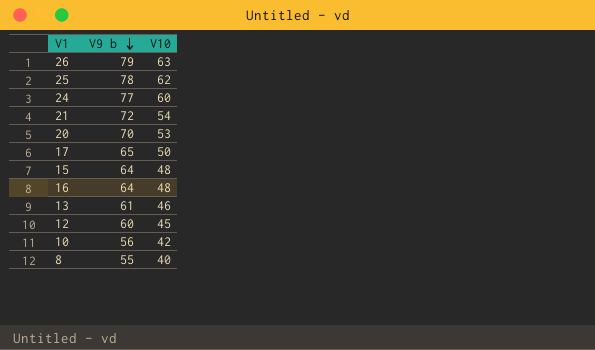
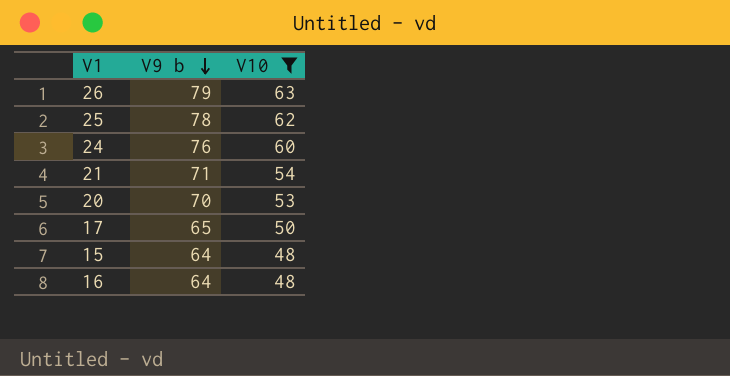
filter: none -> V10 >= 48
24 | V9 b: 77 -> 76
21 | V9 b: 72 -> 71

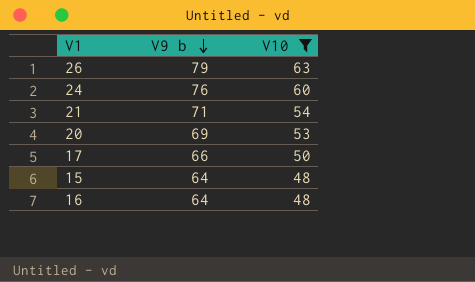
row 25: 78 | 62 -> none
20 | V9 b: 70 -> 69
17 | V9 b: 65 -> 66

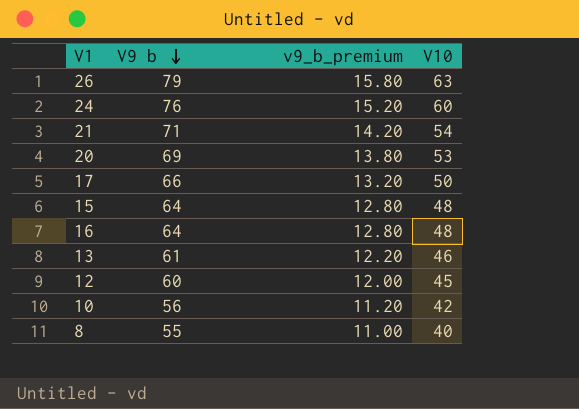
filter: V10 >= 48 -> none
column v9_b_premium | formula: none -> [V9 b] * 0.2

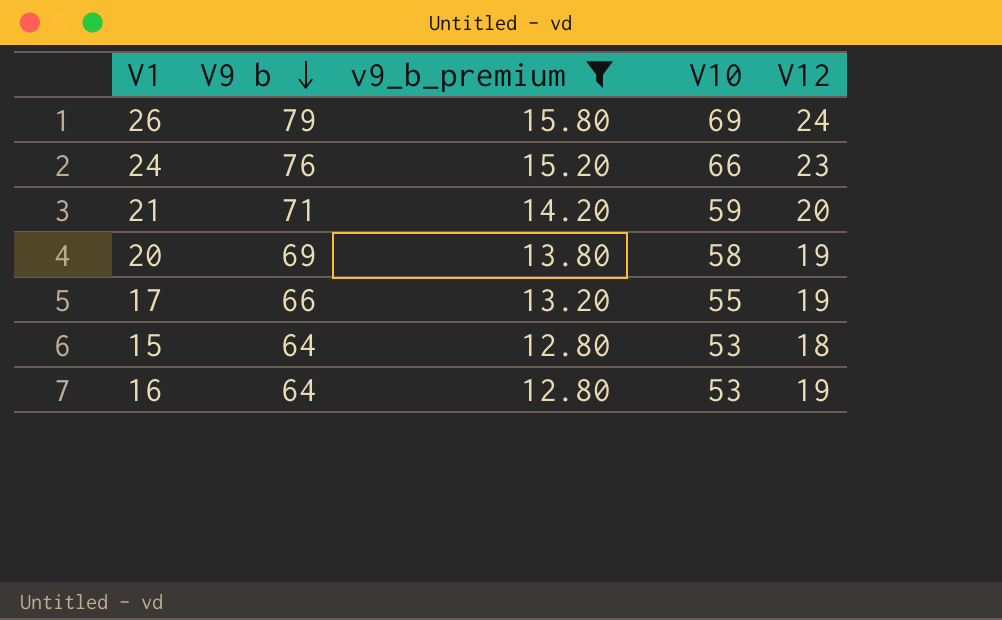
filter: none -> v9_b_premium >= 12.80
column V12 | position: none -> 5
26 | V10: 63 -> 69
24 | V10: 60 -> 66
21 | V10: 54 -> 59
20 | V10: 53 -> 58
17 | V10: 50 -> 55
15 | V10: 48 -> 53
16 | V10: 48 -> 53

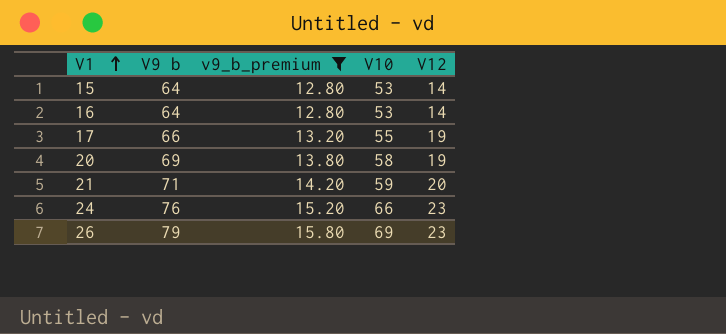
row order: V9 b descending -> V1 ascending
15 | V12: 18 -> 14
16 | V12: 19 -> 14
26 | V12: 24 -> 23

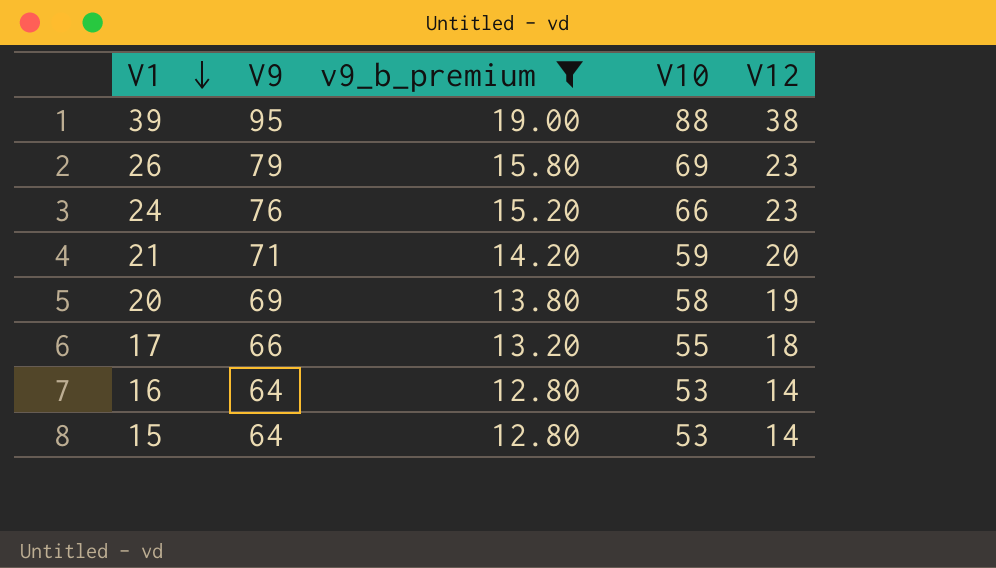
row order: V1 ascending -> V1 descending
column name: V9 b -> V9
row 39: none -> 95 | 19.00 | 88 | 38
17 | V12: 19 -> 18

